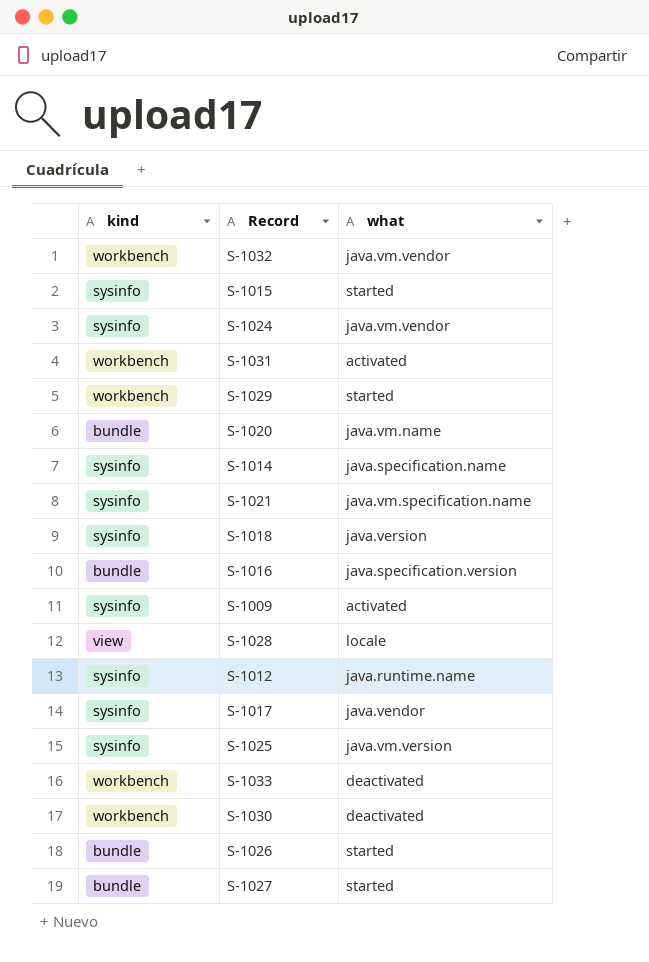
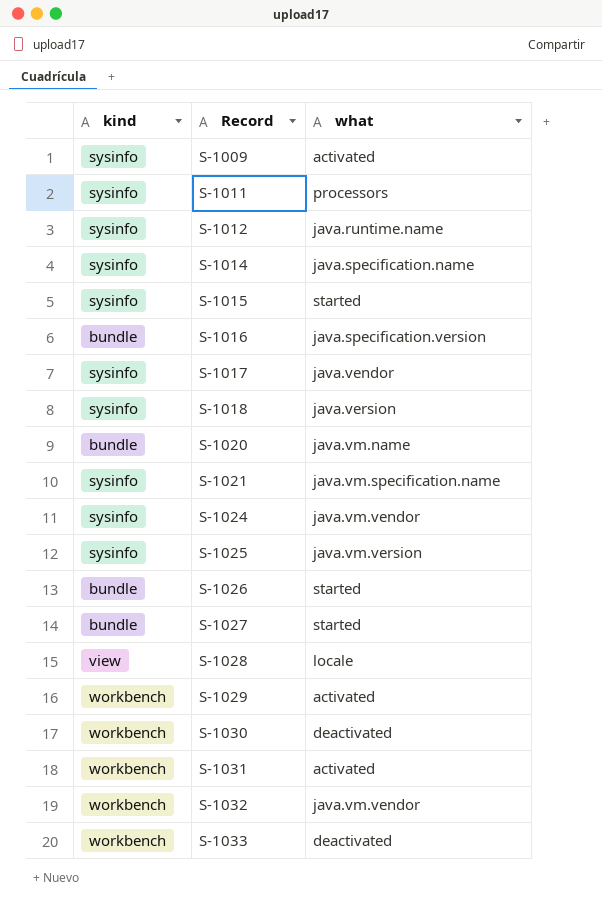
row order: none -> Record ascending
row S-1011: none -> sysinfo | processors
S-1029 | what: started -> activated

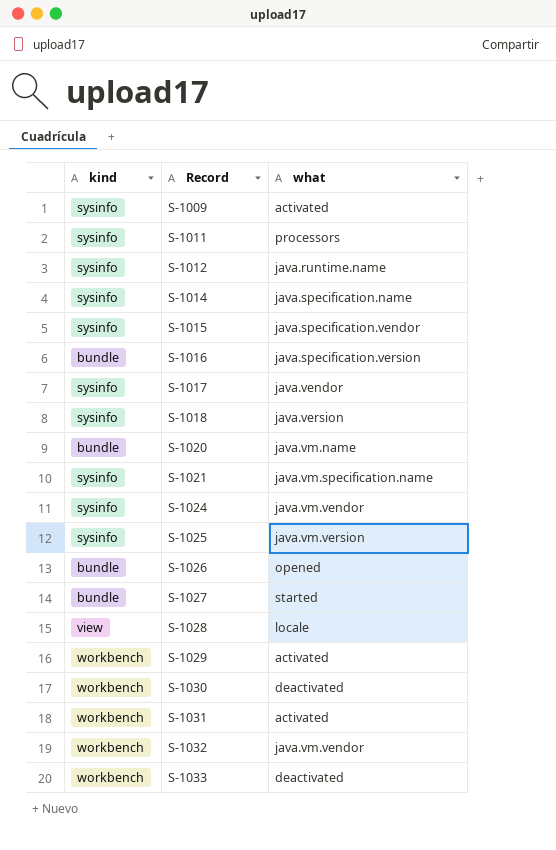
S-1015 | what: started -> java.specification.vendor
S-1026 | what: started -> opened

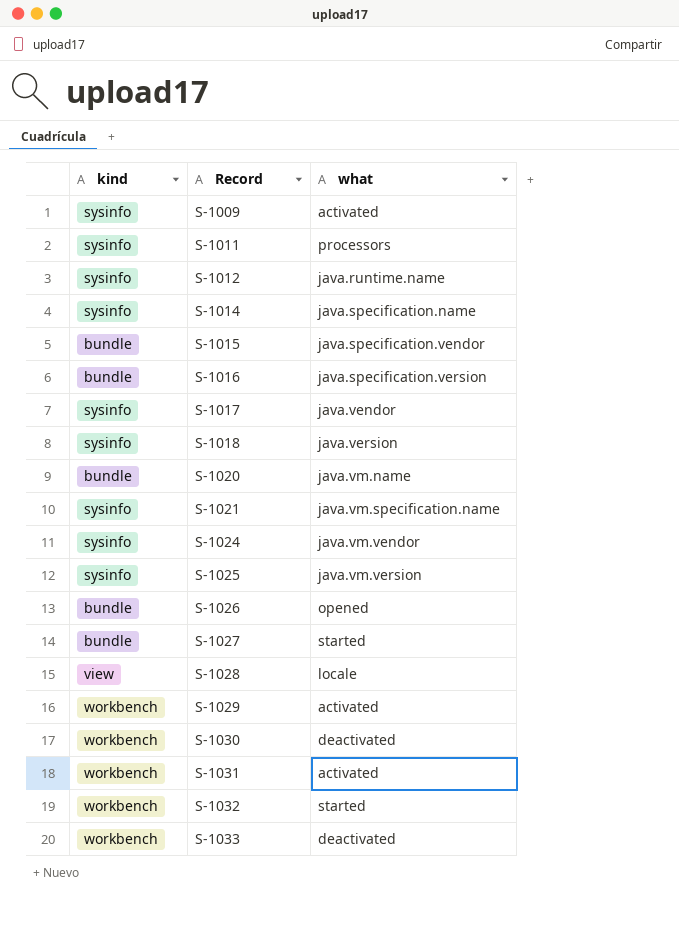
S-1015 | kind: sysinfo -> bundle
S-1032 | what: java.vm.vendor -> started

